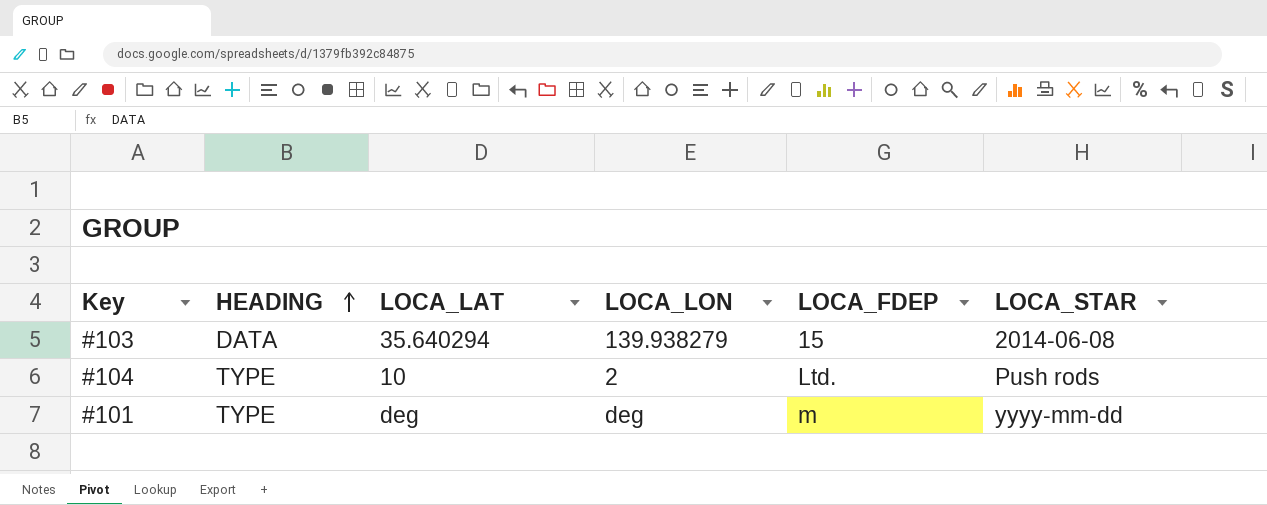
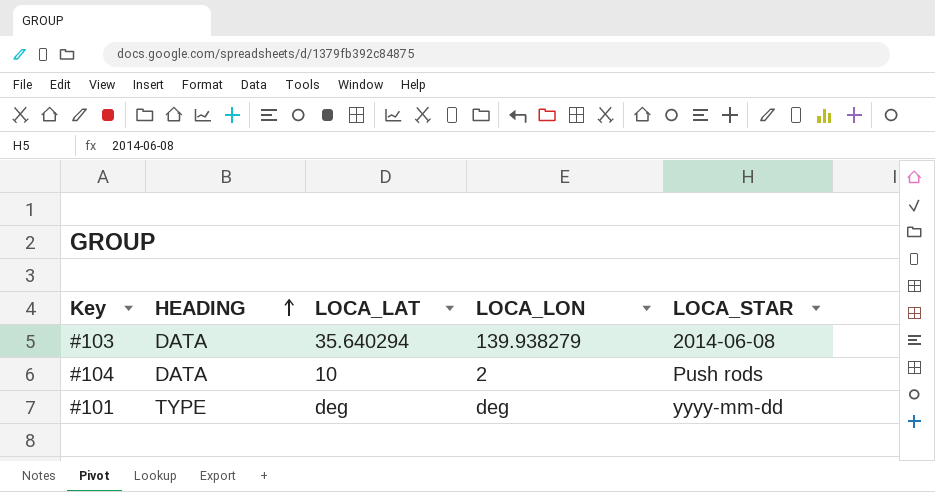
column LOCA_FDEP | position: 5 -> none
#104 | HEADING: TYPE -> DATA

